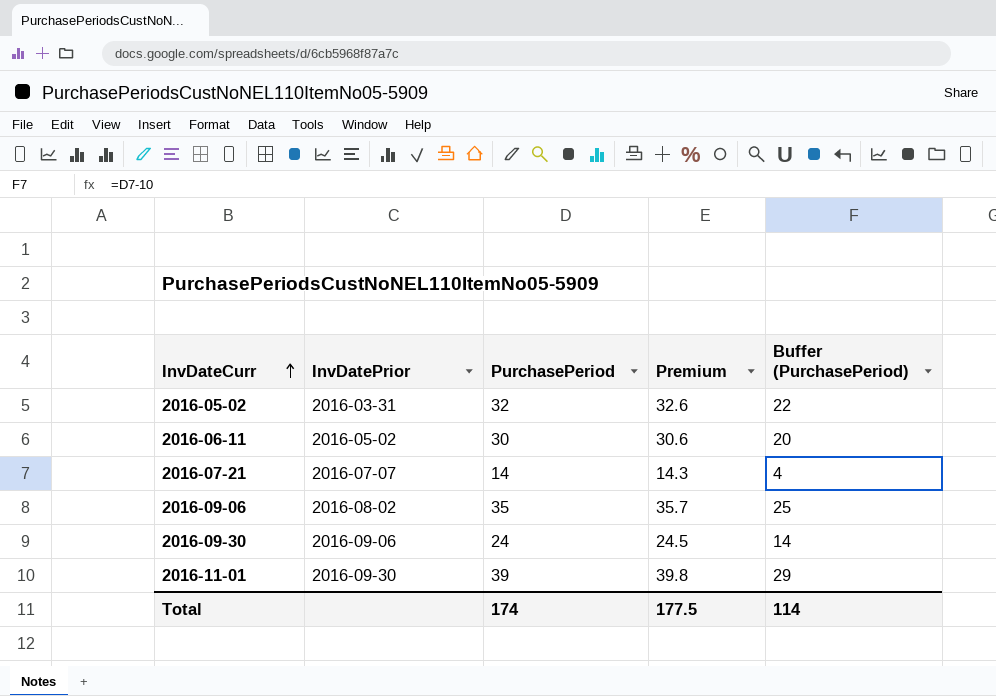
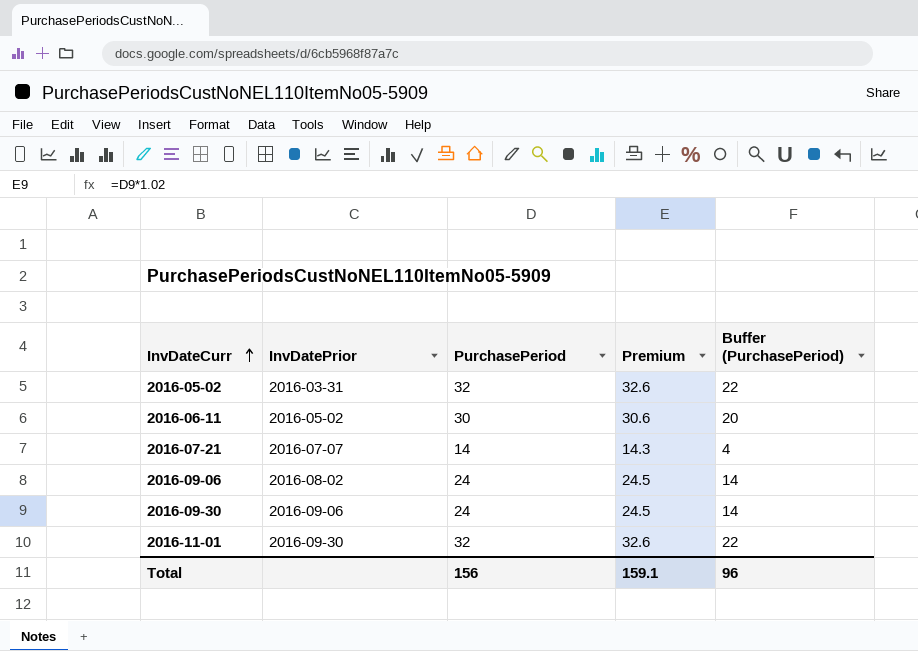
2016-09-06 | PurchasePeriod: 35 -> 24
2016-09-06 | Premium: 35.7 -> 24.5
2016-09-06 | Buffer (PurchasePeriod): 25 -> 14
2016-11-01 | PurchasePeriod: 39 -> 32
2016-11-01 | Premium: 39.8 -> 32.6
2016-11-01 | Buffer (PurchasePeriod): 29 -> 22
Total | PurchasePeriod: 174 -> 156
Total | Premium: 177.5 -> 159.1
Total | Buffer (PurchasePeriod): 114 -> 96

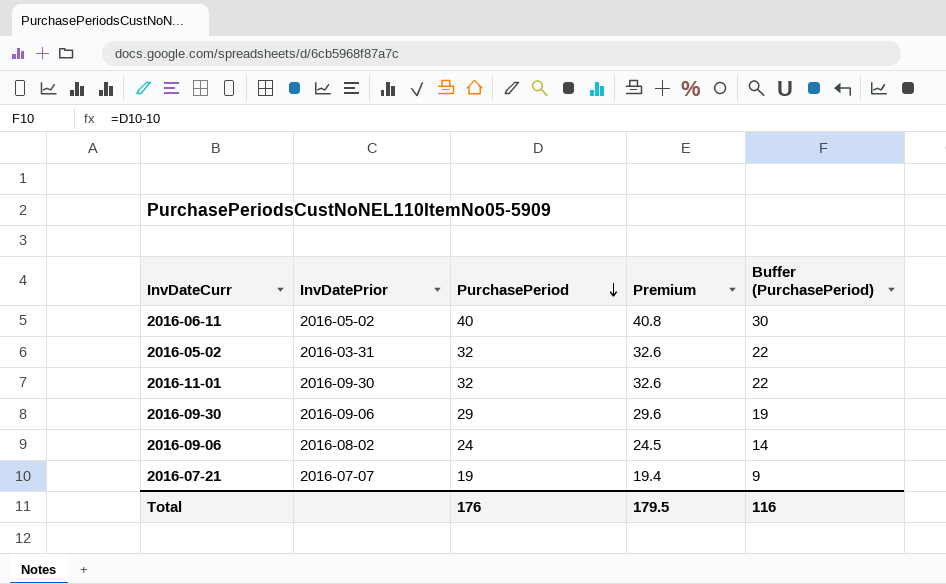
row order: InvDateCurr ascending -> PurchasePeriod descending
2016-06-11 | PurchasePeriod: 30 -> 40
2016-06-11 | Premium: 30.6 -> 40.8
2016-06-11 | Buffer (PurchasePeriod): 20 -> 30
2016-09-30 | PurchasePeriod: 24 -> 29
2016-09-30 | Premium: 24.5 -> 29.6
2016-09-30 | Buffer (PurchasePeriod): 14 -> 19
2016-07-21 | PurchasePeriod: 14 -> 19
2016-07-21 | Premium: 14.3 -> 19.4
2016-07-21 | Buffer (PurchasePeriod): 4 -> 9
Total | PurchasePeriod: 156 -> 176
Total | Premium: 159.1 -> 179.5
Total | Buffer (PurchasePeriod): 96 -> 116

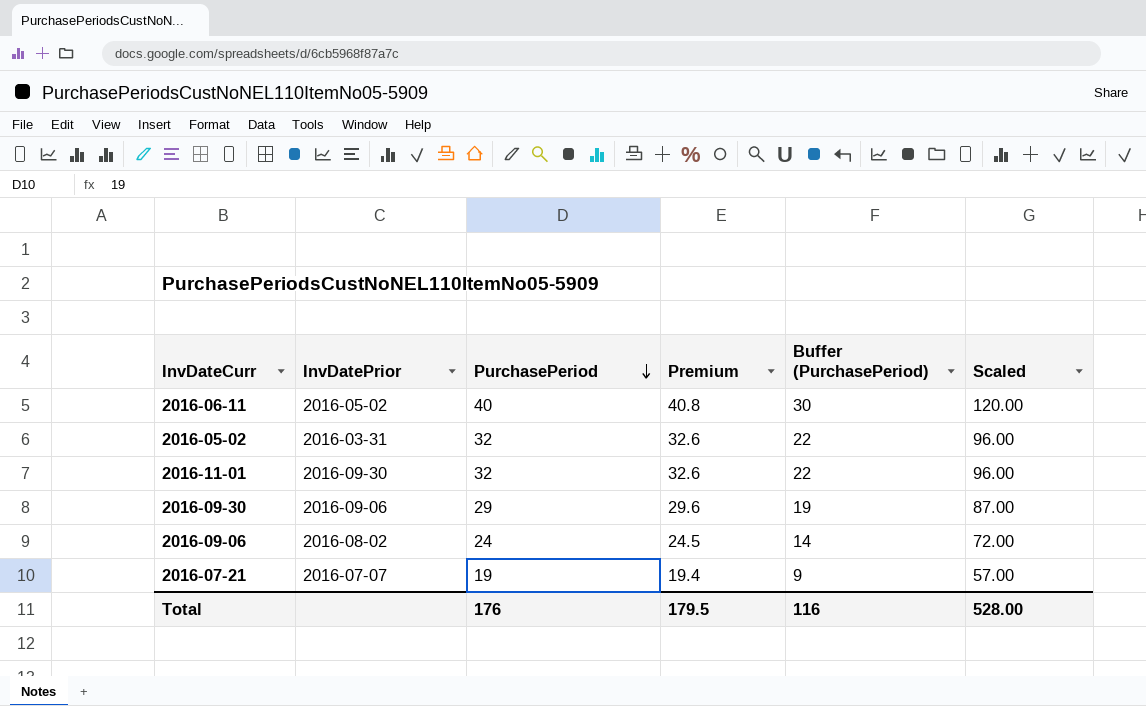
column Scaled | formula: none -> [PurchasePeriod] * 3

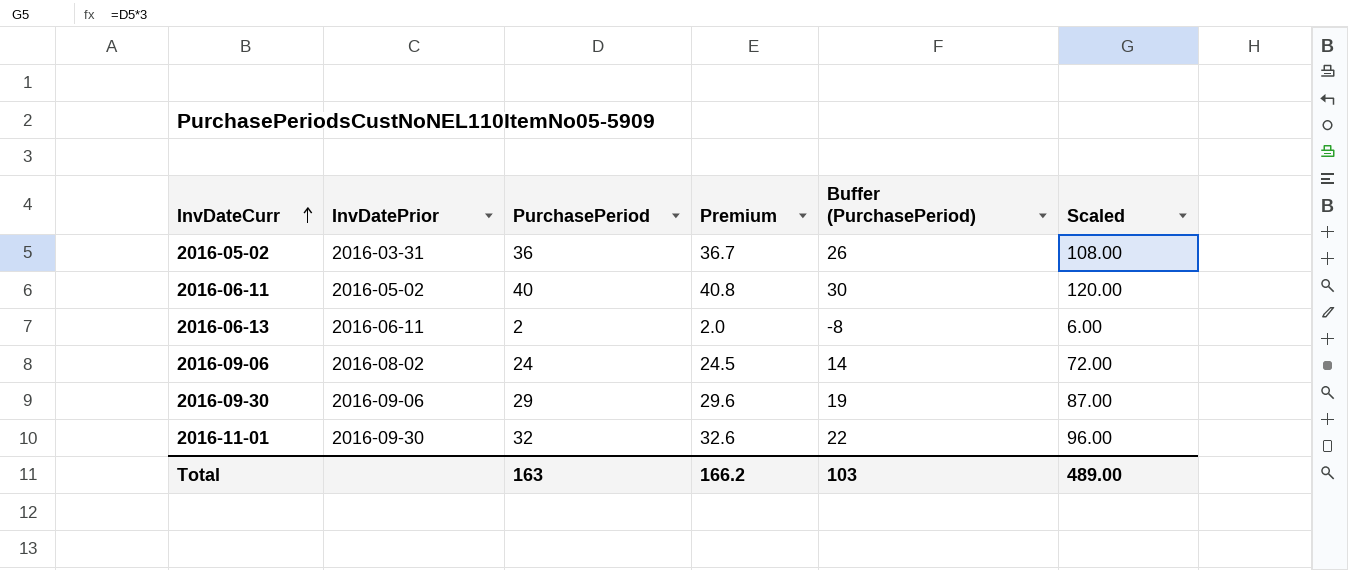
row order: PurchasePeriod descending -> InvDateCurr ascending
row 2016-07-21: 2016-07-07 | 19 | 19.4 | 9 | 57.00 -> none
2016-05-02 | PurchasePeriod: 32 -> 36
2016-05-02 | Premium: 32.6 -> 36.7
2016-05-02 | Buffer (PurchasePeriod): 22 -> 26
2016-05-02 | Scaled: 96.00 -> 108.00
row 2016-06-13: none -> 2016-06-11 | 2 | 2.0 | -8 | 6.00
Total | PurchasePeriod: 176 -> 163
Total | Premium: 179.5 -> 166.2
Total | Buffer (PurchasePeriod): 116 -> 103
Total | Scaled: 528.00 -> 489.00

